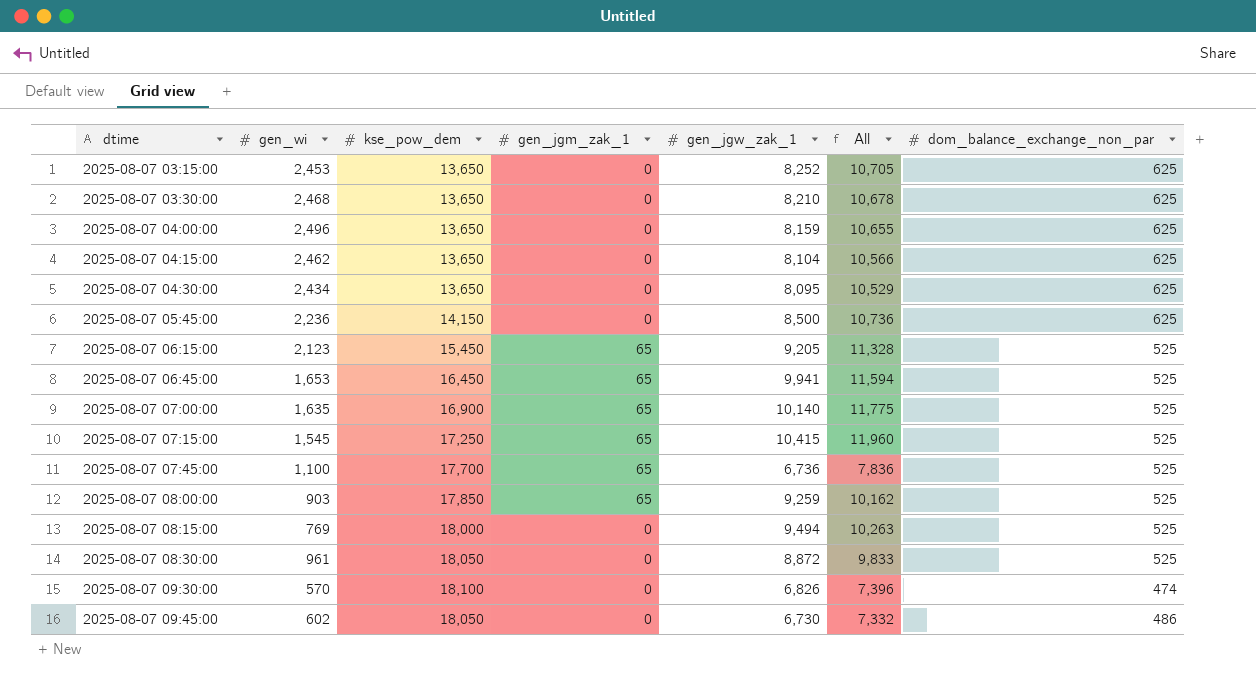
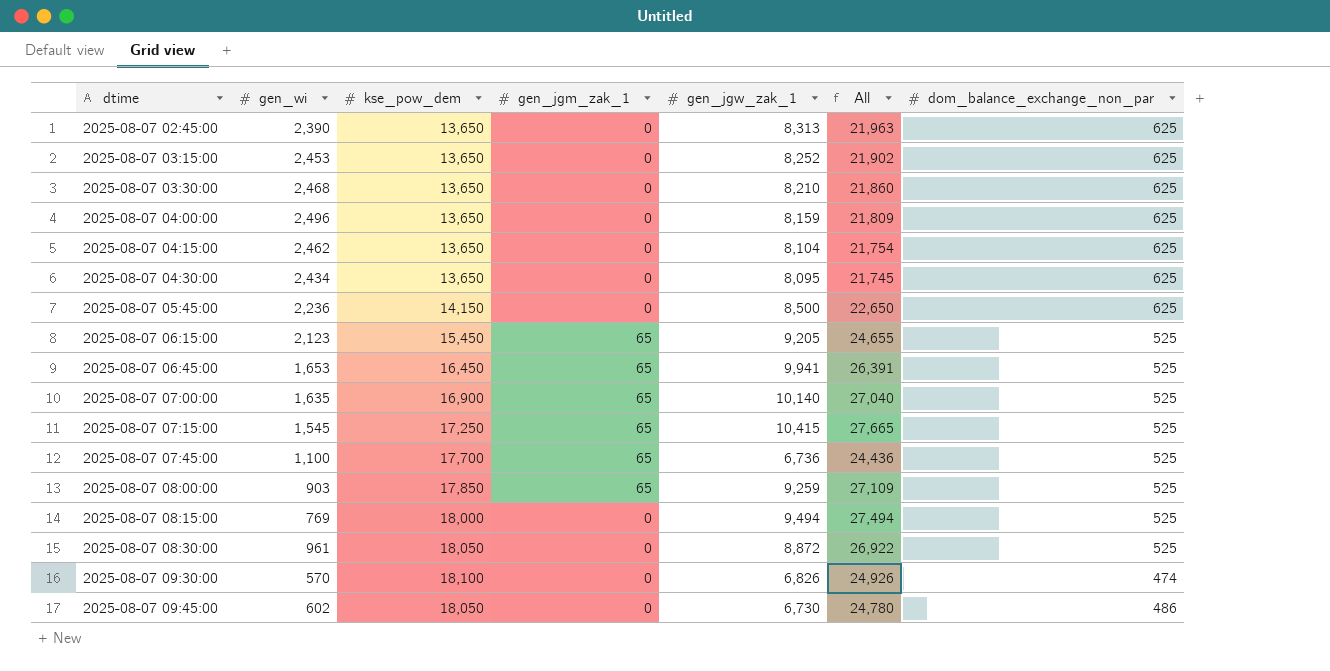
column All | formula: [gen_wi] + [gen_jgw_zak_1] -> [kse_pow_dem] + [gen_jgw_zak_1]
row 2025-08-07 02:45:00: none -> 2,390 | 13,650 | 0 | 8,313 | 21,963 | 625

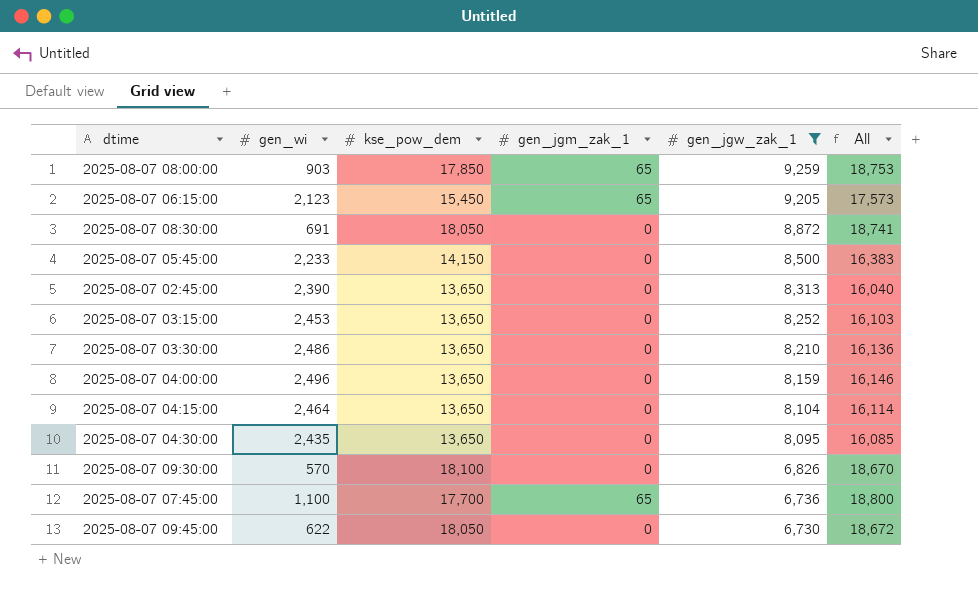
filter: none -> gen_jgw_zak_1 <= 9,259
row order: dtime ascending -> gen_jgw_zak_1 descending
column dom_balance_exchange_non_par | position: 7 -> none
column All | formula: [kse_pow_dem] + [gen_jgw_zak_1] -> [gen_wi] + [kse_pow_dem]
2025-08-07 08:30:00 | gen_wi: 961 -> 691
2025-08-07 05:45:00 | gen_wi: 2,236 -> 2,233
2025-08-07 03:30:00 | gen_wi: 2,468 -> 2,486
2025-08-07 04:15:00 | gen_wi: 2,462 -> 2,464
2025-08-07 04:30:00 | gen_wi: 2,434 -> 2,435
2025-08-07 09:45:00 | gen_wi: 602 -> 622

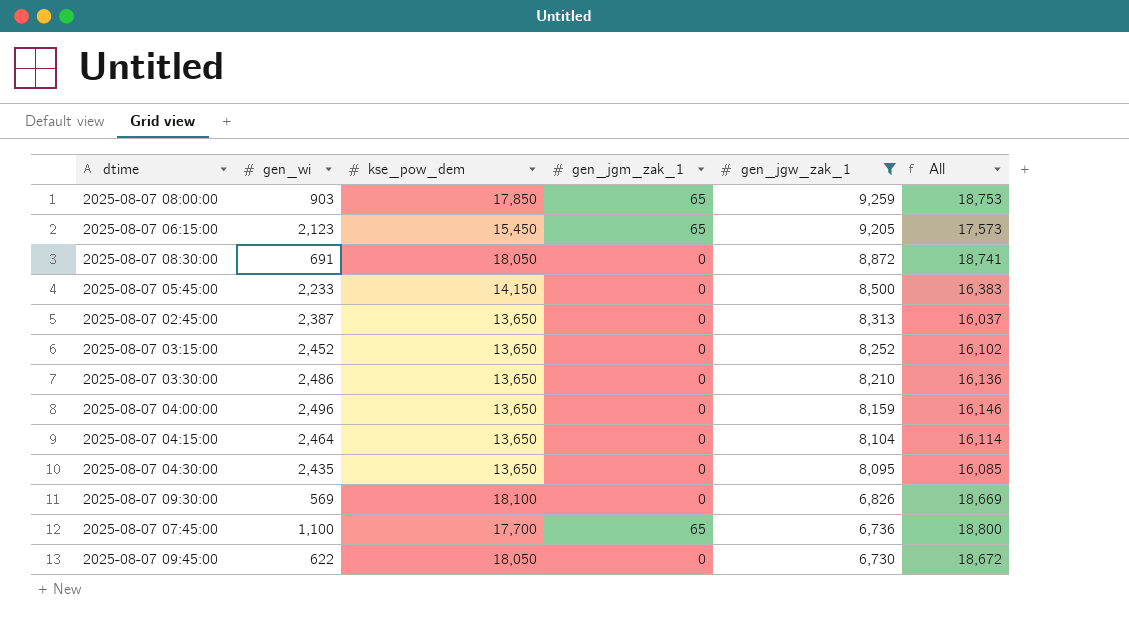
2025-08-07 02:45:00 | gen_wi: 2,390 -> 2,387
2025-08-07 02:45:00 | All: 16,040 -> 16,037
2025-08-07 03:15:00 | gen_wi: 2,453 -> 2,452
2025-08-07 03:15:00 | All: 16,103 -> 16,102
2025-08-07 09:30:00 | gen_wi: 570 -> 569
2025-08-07 09:30:00 | All: 18,670 -> 18,669

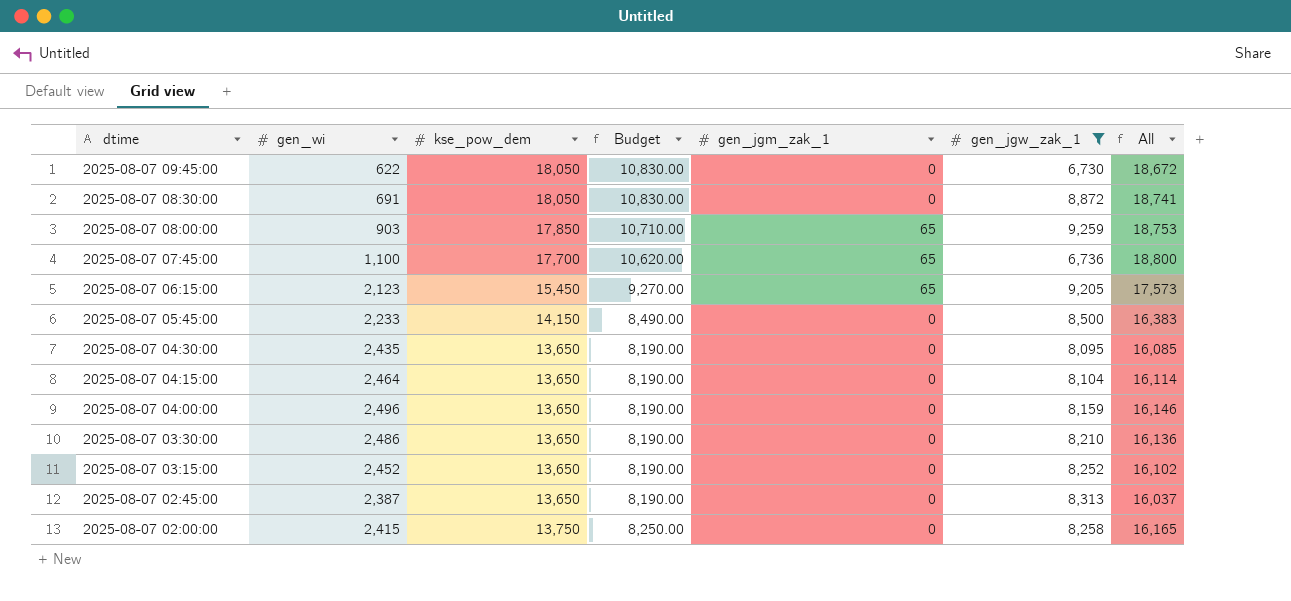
row order: gen_jgw_zak_1 descending -> dtime descending
column Budget | formula: none -> [kse_pow_dem] * 0.6
row 2025-08-07 09:30:00: 569 | 18,100 | 0 | 6,826 | 18,669 -> none
row 2025-08-07 02:00:00: none -> 2,415 | 13,750 | 8,250.00 | 0 | 8,258 | 16,165

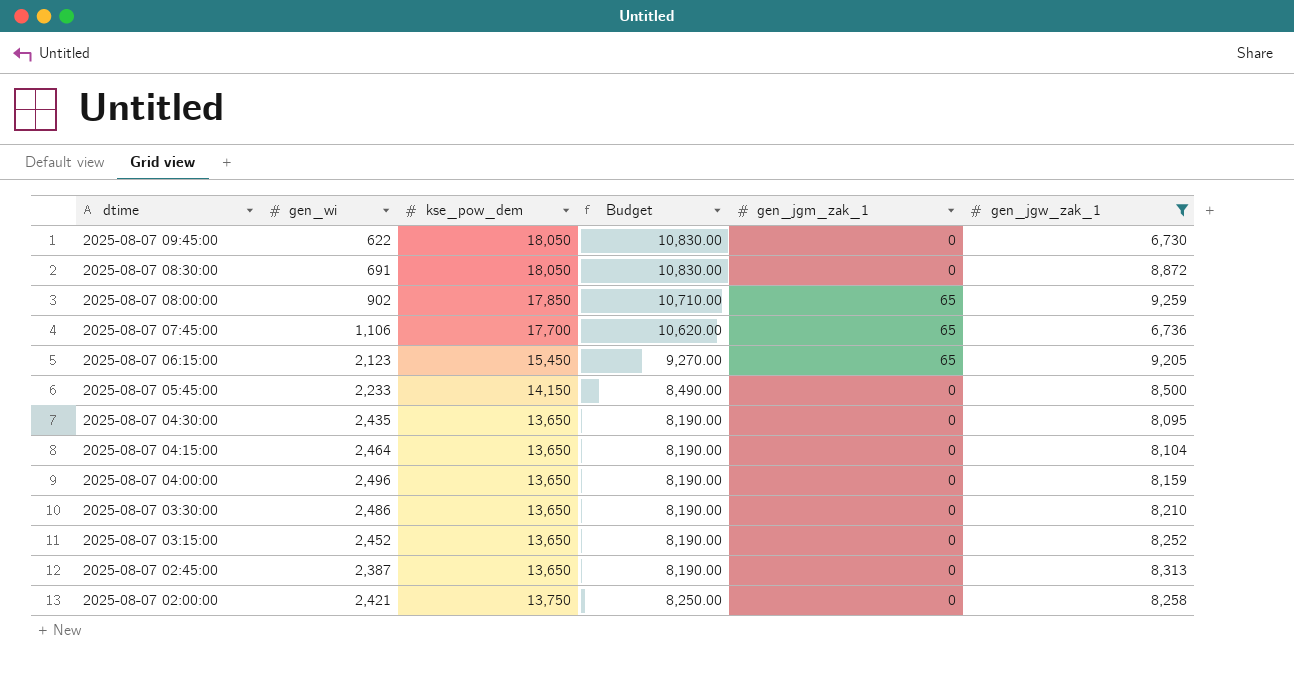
column All | formula: [gen_wi] + [kse_pow_dem] -> none
2025-08-07 08:00:00 | gen_wi: 903 -> 902
2025-08-07 07:45:00 | gen_wi: 1,100 -> 1,106
2025-08-07 02:00:00 | gen_wi: 2,415 -> 2,421

